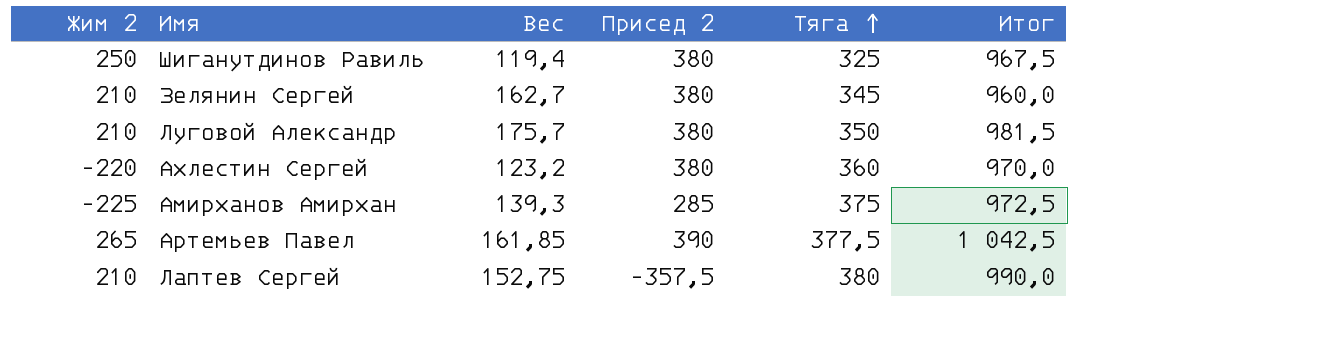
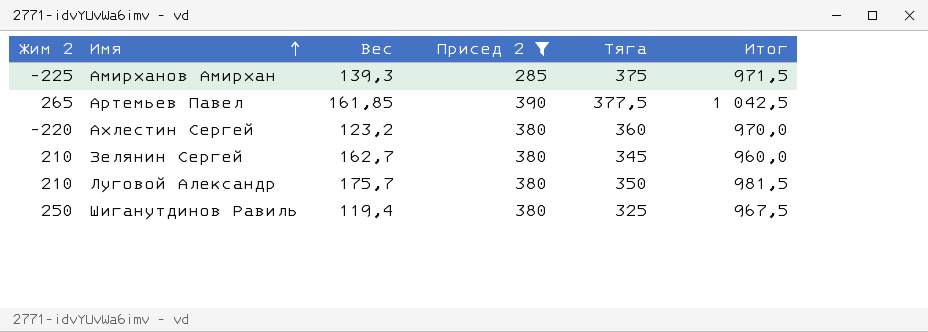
filter: none -> Присед 2 != -357,5
row order: Тяга ascending -> Имя ascending
Амирханов Амирхан | Итог: 972,5 -> 971,5

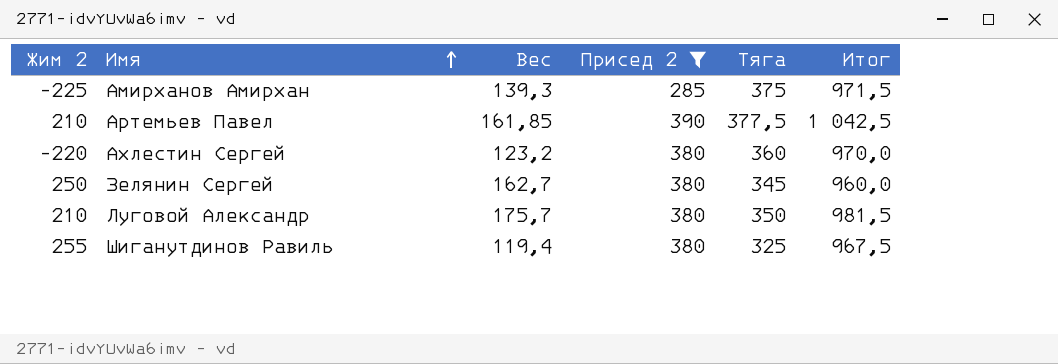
Артемьев Павел | Жим 2: 265 -> 210
Зелянин Сергей | Жим 2: 210 -> 250
Шиганутдинов Равиль | Жим 2: 250 -> 255

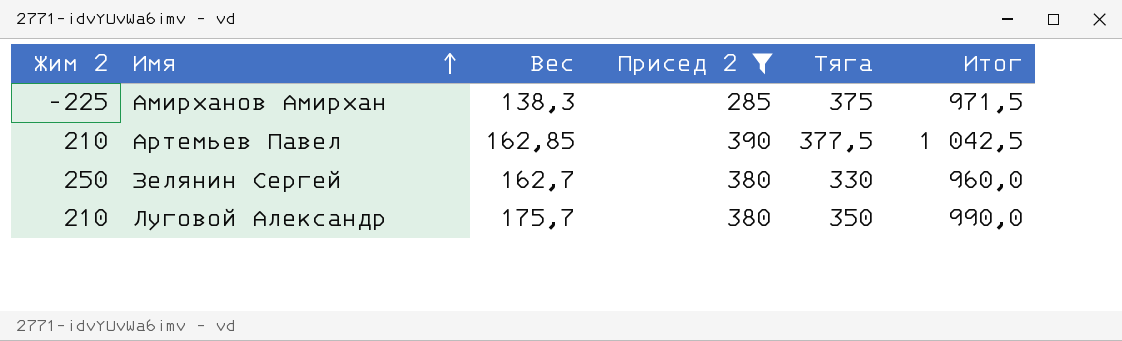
row Ахлестин Сергей: -220 | 123,2 | 380 | 360 | 970,0 -> none
row Шиганутдинов Равиль: 255 | 119,4 | 380 | 325 | 967,5 -> none
Амирханов Амирхан | Вес: 139,3 -> 138,3
Артемьев Павел | Вес: 161,85 -> 162,85
Зелянин Сергей | Тяга: 345 -> 330
Луговой Александр | Итог: 981,5 -> 990,0

